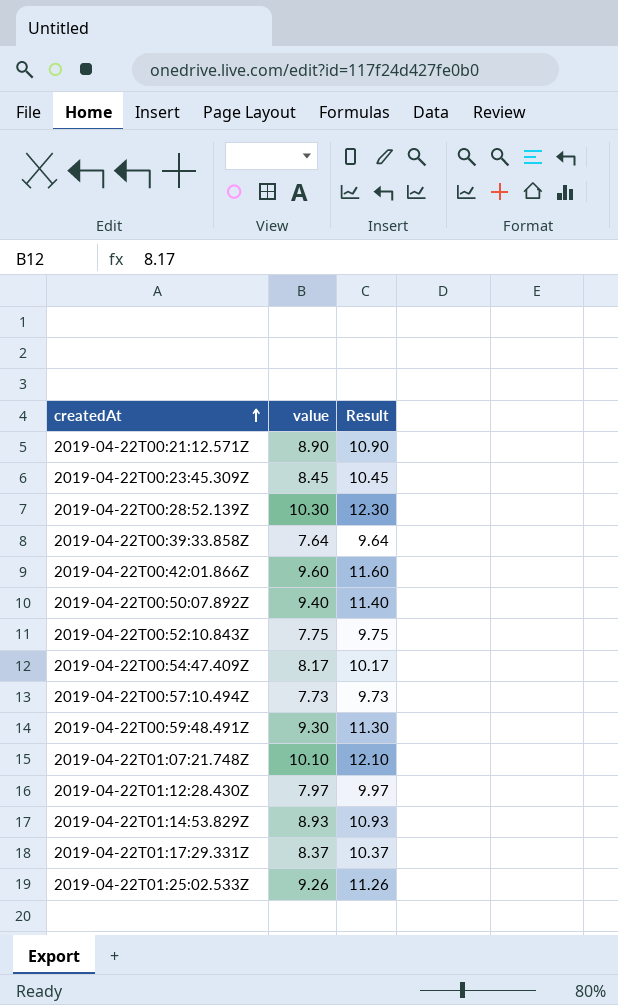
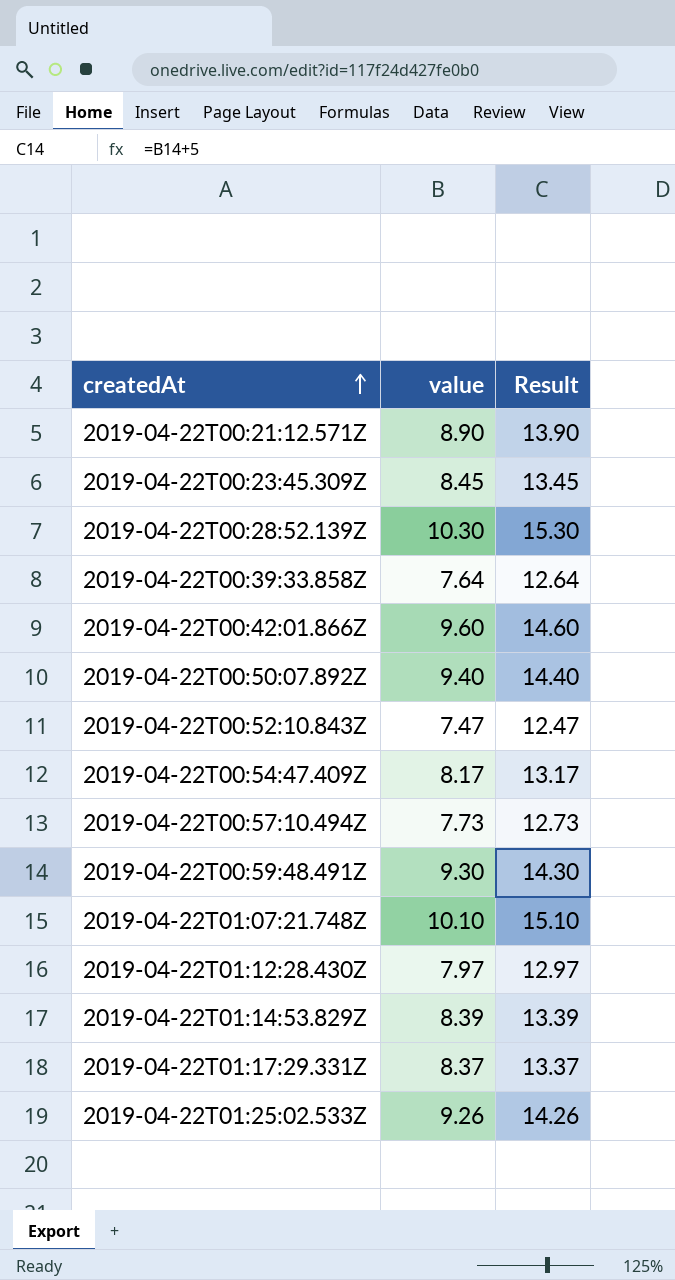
column Result | formula: [value] + 2 -> [value] + 5
2019-04-22T00:52:10.843Z | value: 7.75 -> 7.47
2019-04-22T01:14:53.829Z | value: 8.93 -> 8.39

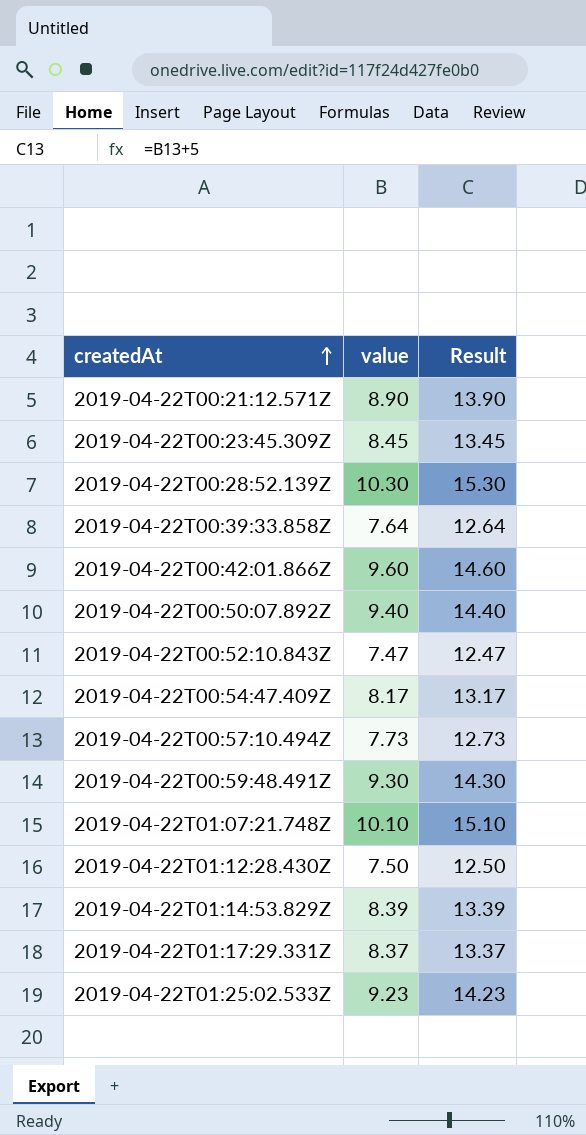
2019-04-22T01:12:28.430Z | value: 7.97 -> 7.50
2019-04-22T01:12:28.430Z | Result: 12.97 -> 12.50
2019-04-22T01:25:02.533Z | value: 9.26 -> 9.23
2019-04-22T01:25:02.533Z | Result: 14.26 -> 14.23

